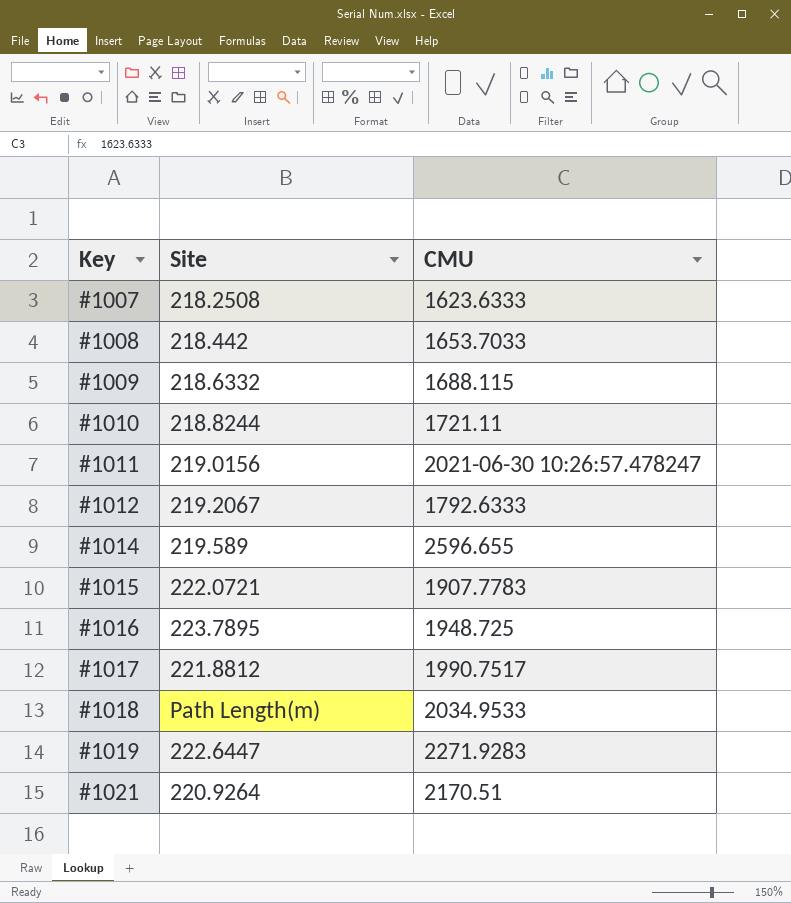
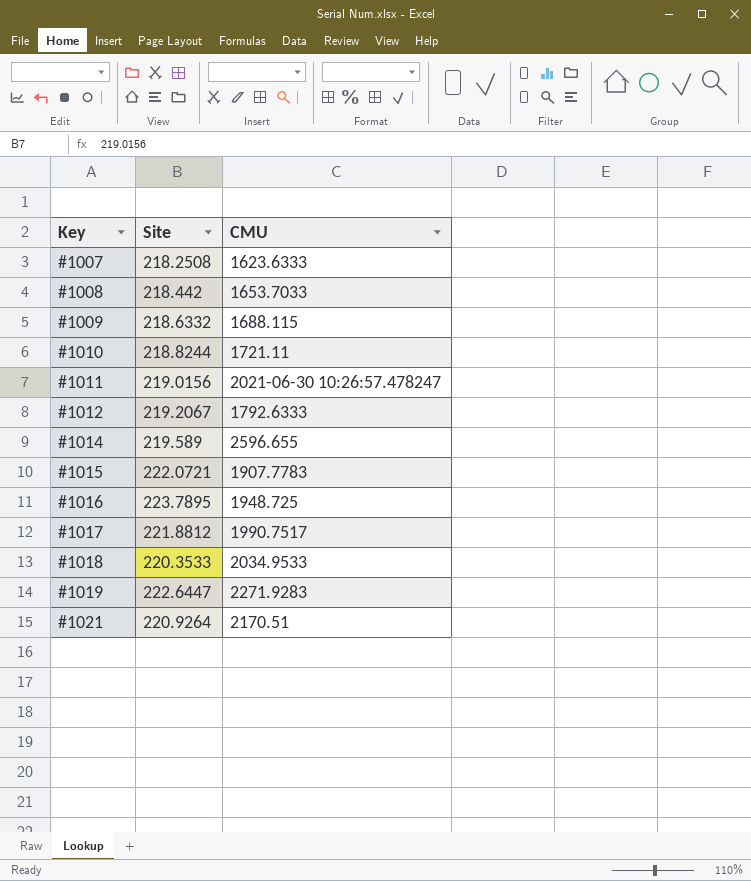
#1018 | Site: Path Length(m) -> 220.3533

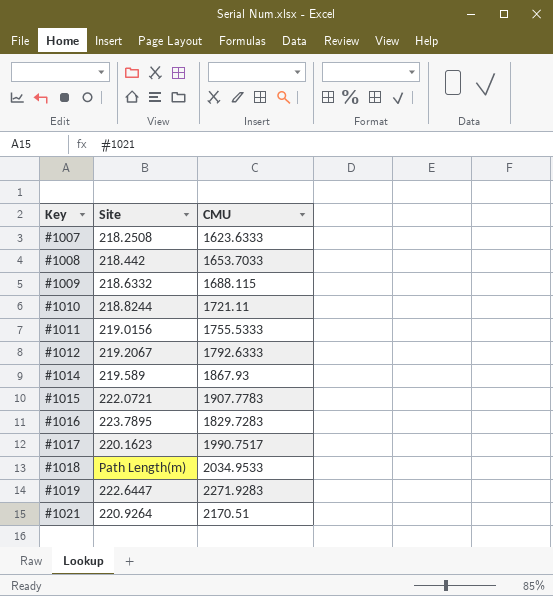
#1011 | CMU: 2021-06-30 10:26:57.478247 -> 1755.5333
#1014 | CMU: 2596.655 -> 1867.93
#1016 | CMU: 1948.725 -> 1829.7283
#1017 | Site: 221.8812 -> 220.1623
#1018 | Site: 220.3533 -> Path Length(m)

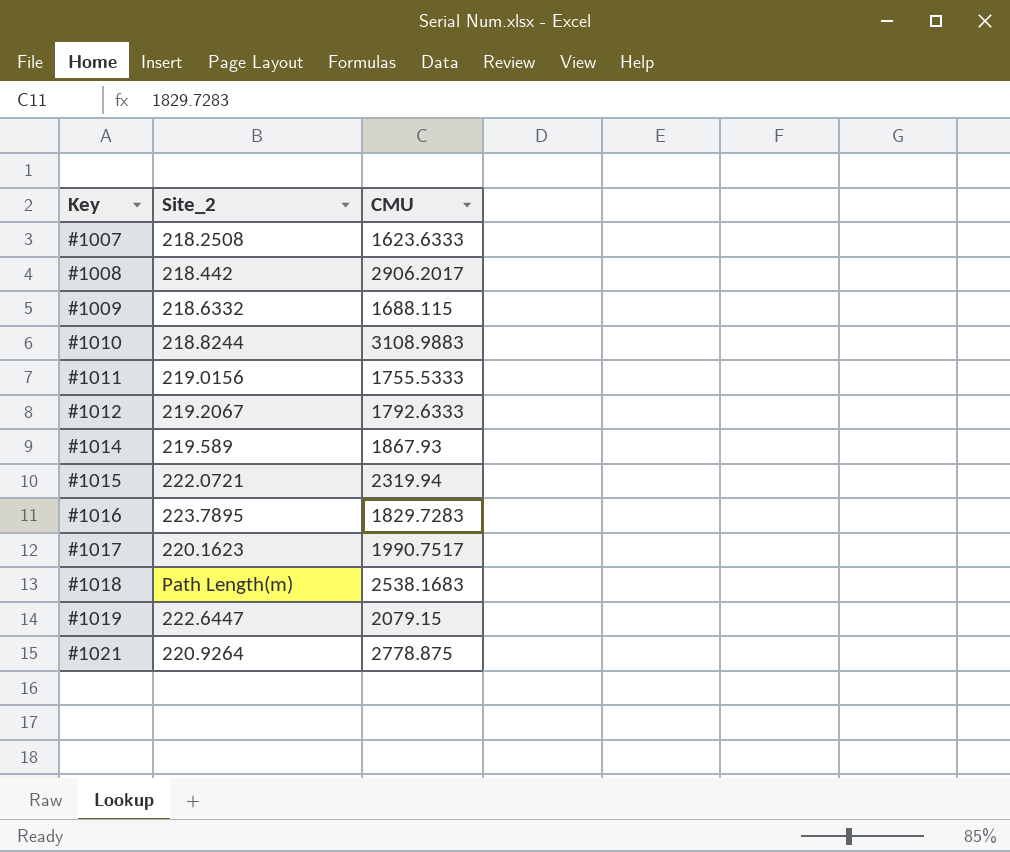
column name: Site -> Site_2
#1008 | CMU: 1653.7033 -> 2906.2017
#1010 | CMU: 1721.11 -> 3108.9883
#1015 | CMU: 1907.7783 -> 2319.94
#1018 | CMU: 2034.9533 -> 2538.1683
#1019 | CMU: 2271.9283 -> 2079.15
#1021 | CMU: 2170.51 -> 2778.875

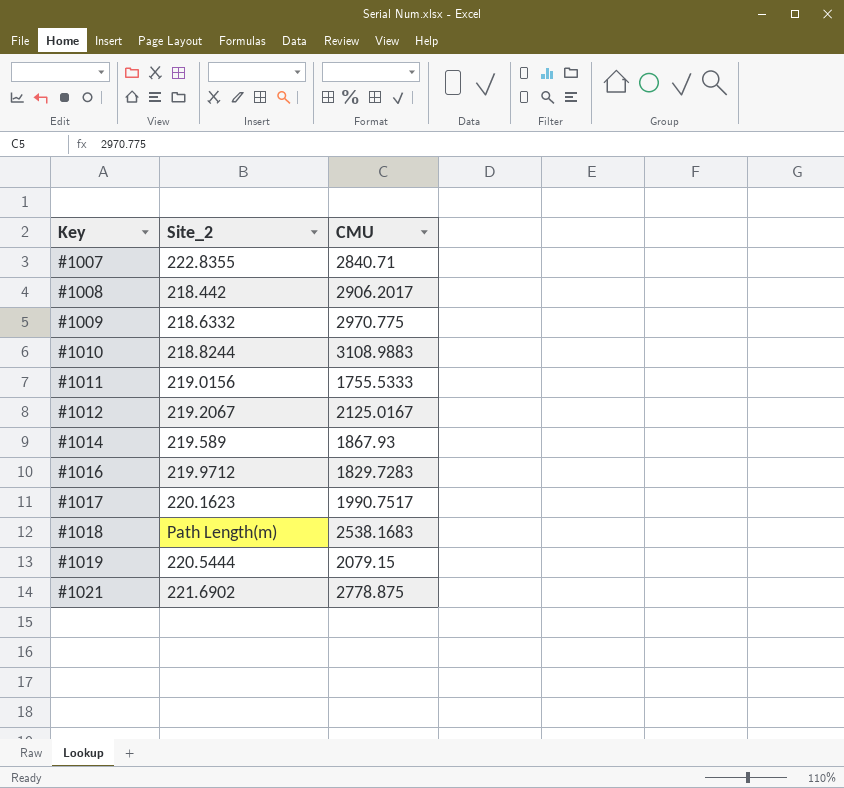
row #1015: 222.0721 | 2319.94 -> none
#1007 | Site_2: 218.2508 -> 222.8355
#1007 | CMU: 1623.6333 -> 2840.71
#1009 | CMU: 1688.115 -> 2970.775
#1012 | CMU: 1792.6333 -> 2125.0167
#1016 | Site_2: 223.7895 -> 219.9712
#1019 | Site_2: 222.6447 -> 220.5444
#1021 | Site_2: 220.9264 -> 221.6902

